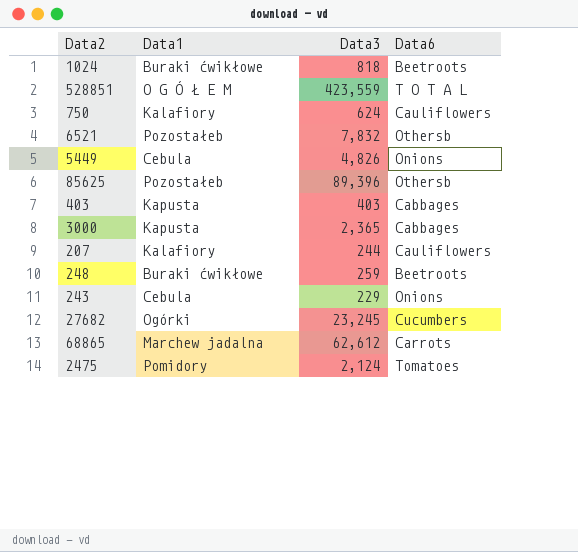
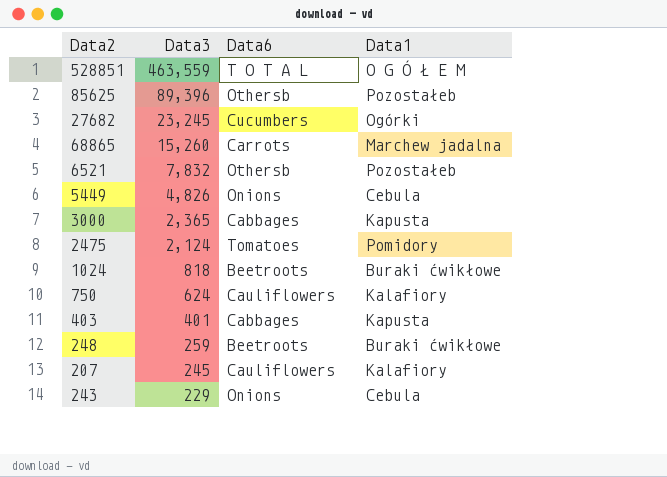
row order: none -> Data3 descending
column Data1 | position: 2 -> 4
528851 | Data3: 423,559 -> 463,559
68865 | Data3: 62,612 -> 15,260
403 | Data3: 403 -> 401
207 | Data3: 244 -> 245

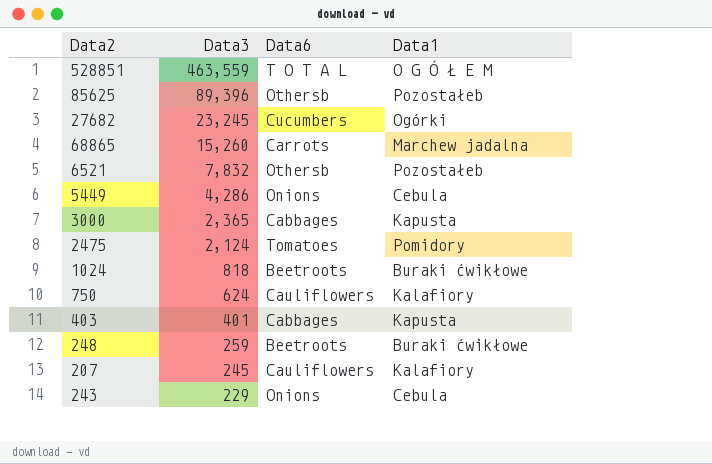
5449 | Data3: 4,826 -> 4,286

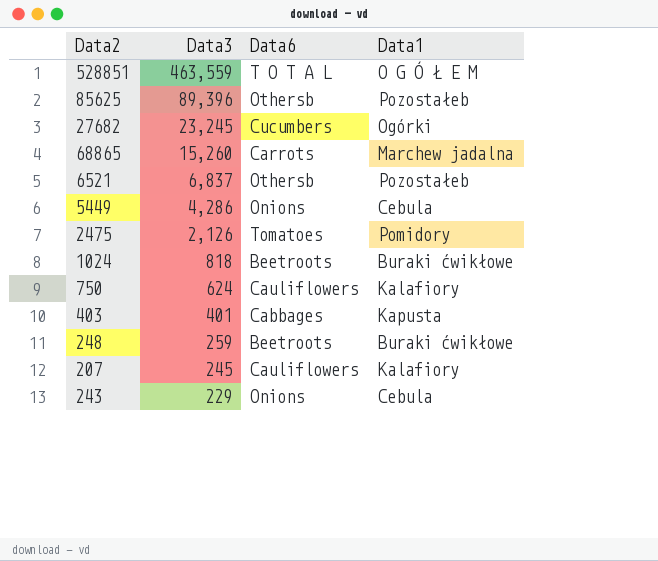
row 3000: 2,365 | Cabbages | Kapusta -> none
6521 | Data3: 7,832 -> 6,837
2475 | Data3: 2,124 -> 2,126

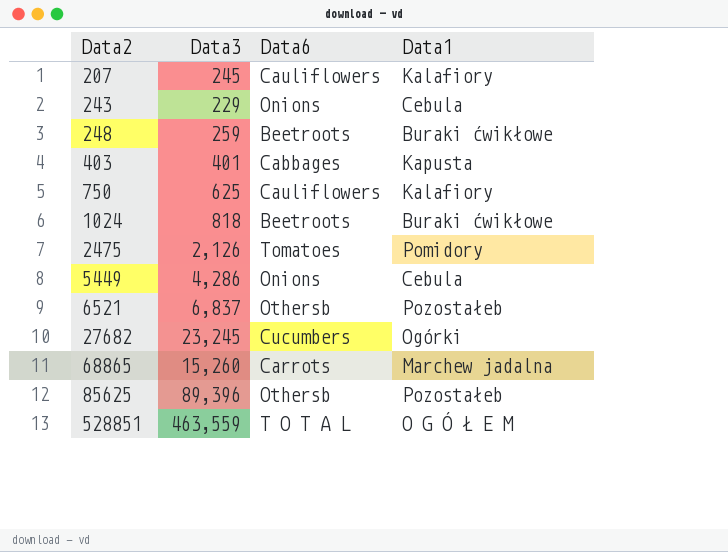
row order: Data3 descending -> Data2 ascending
750 | Data3: 624 -> 625

